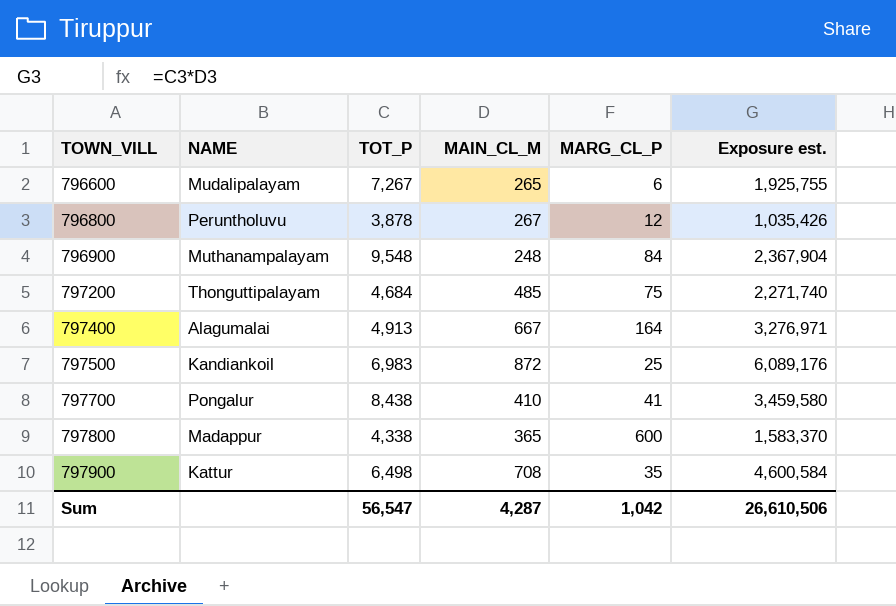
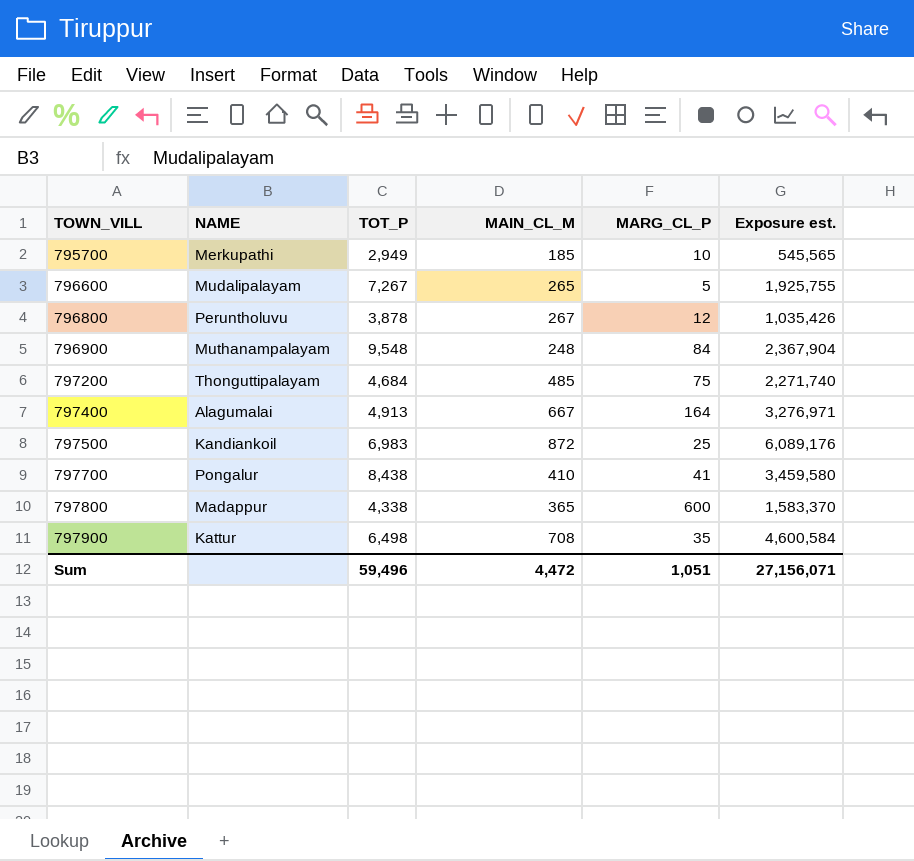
row 795700: none -> Merkupathi | 2,949 | 185 | 10 | 545,565
796600 | MARG_CL_P: 6 -> 5
Sum | TOT_P: 56,547 -> 59,496
Sum | MAIN_CL_M: 4,287 -> 4,472
Sum | MARG_CL_P: 1,042 -> 1,051
Sum | Exposure est.: 26,610,506 -> 27,156,071

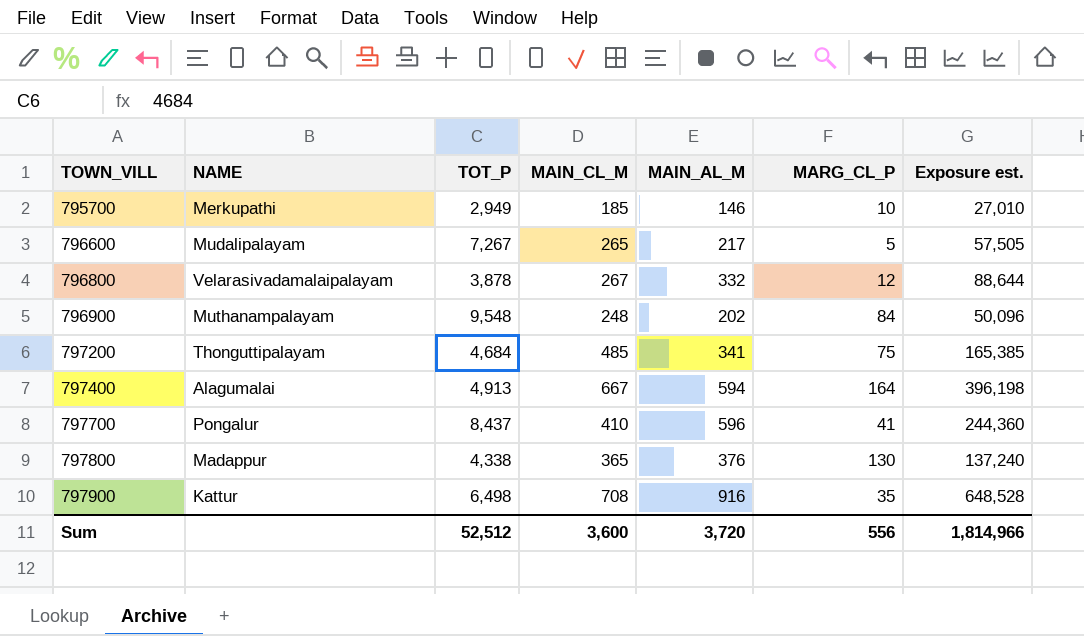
column MAIN_AL_M | position: none -> 5
column Exposure est. | formula: [TOT_P] * [MAIN_CL_M] -> [MAIN_CL_M] * [MAIN_AL_M]
row 797500: Kandiankoil | 6,983 | 872 | 25 | 6,089,176 -> none
796800 | NAME: Peruntholuvu -> Velarasivadamalaipalayam
797700 | TOT_P: 8,438 -> 8,437
797800 | MARG_CL_P: 600 -> 130
Sum | TOT_P: 59,496 -> 52,512
Sum | MAIN_CL_M: 4,472 -> 3,600
Sum | MARG_CL_P: 1,051 -> 556
Sum | Exposure est.: 27,156,071 -> 1,814,966

